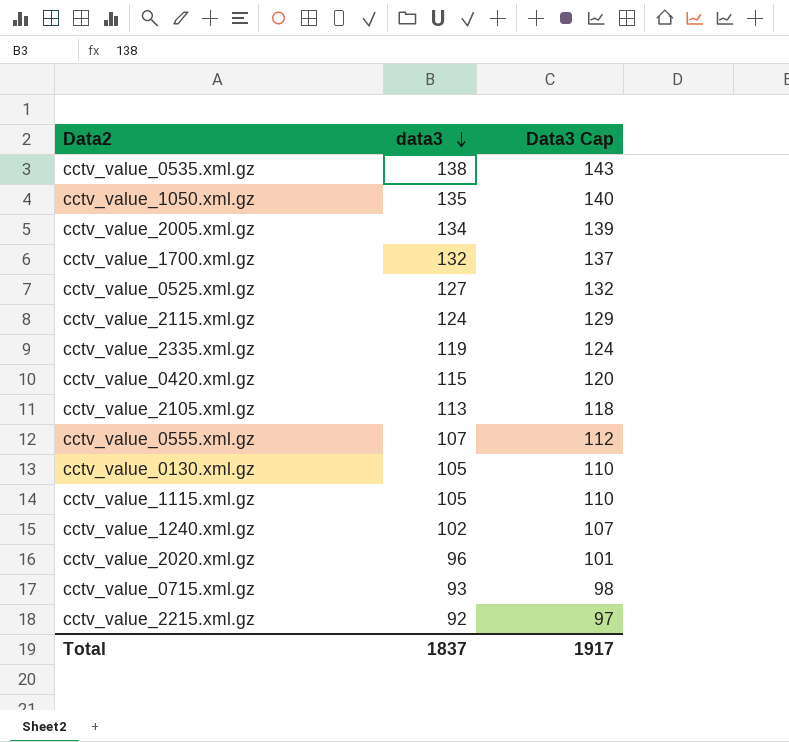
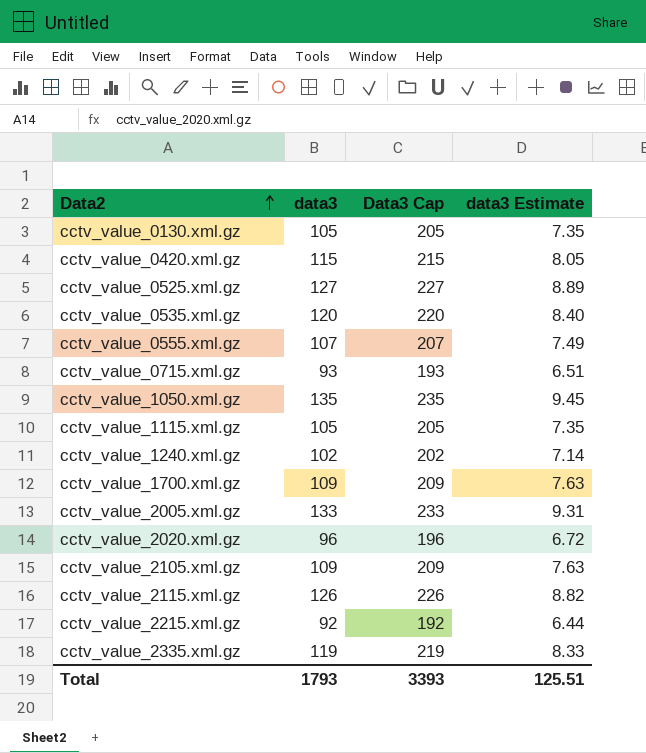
row order: data3 descending -> Data2 ascending
column Data3 Cap | formula: [data3] + 5 -> [data3] + 100
column data3 Estimate | formula: none -> [data3] * 0.07
cctv_value_0535.xml.gz | data3: 138 -> 120
cctv_value_1700.xml.gz | data3: 132 -> 109
cctv_value_2005.xml.gz | data3: 134 -> 133
cctv_value_2105.xml.gz | data3: 113 -> 109
cctv_value_2115.xml.gz | data3: 124 -> 126
Total | data3: 1837 -> 1793
Total | Data3 Cap: 1917 -> 3393

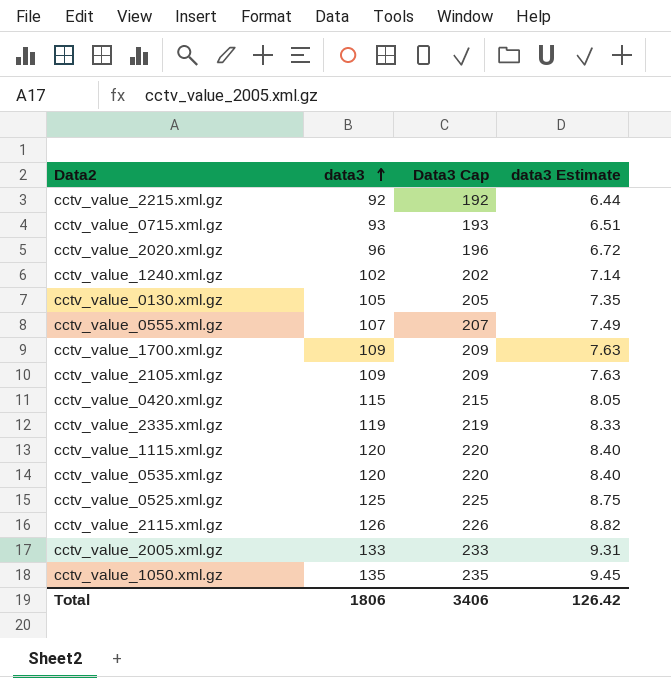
row order: Data2 ascending -> data3 ascending
cctv_value_1115.xml.gz | data3: 105 -> 120
cctv_value_1115.xml.gz | Data3 Cap: 205 -> 220
cctv_value_1115.xml.gz | data3 Estimate: 7.35 -> 8.40
cctv_value_0525.xml.gz | data3: 127 -> 125
cctv_value_0525.xml.gz | Data3 Cap: 227 -> 225
cctv_value_0525.xml.gz | data3 Estimate: 8.89 -> 8.75
Total | data3: 1793 -> 1806
Total | Data3 Cap: 3393 -> 3406
Total | data3 Estimate: 125.51 -> 126.42

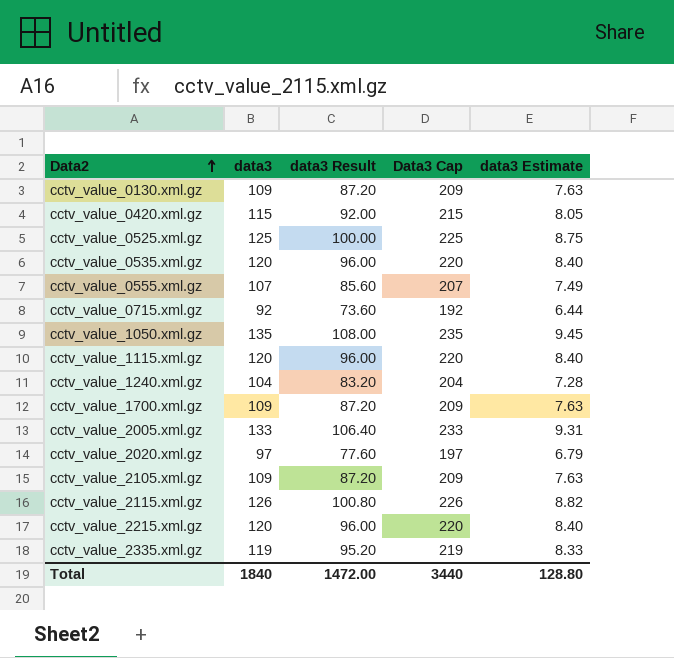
row order: data3 ascending -> Data2 ascending
column data3 Result | formula: none -> [data3] * 0.8
cctv_value_0130.xml.gz | data3: 105 -> 109
cctv_value_0130.xml.gz | Data3 Cap: 205 -> 209
cctv_value_0130.xml.gz | data3 Estimate: 7.35 -> 7.63
cctv_value_0715.xml.gz | data3: 93 -> 92
cctv_value_0715.xml.gz | Data3 Cap: 193 -> 192
cctv_value_0715.xml.gz | data3 Estimate: 6.51 -> 6.44
cctv_value_1240.xml.gz | data3: 102 -> 104
cctv_value_1240.xml.gz | Data3 Cap: 202 -> 204
cctv_value_1240.xml.gz | data3 Estimate: 7.14 -> 7.28
cctv_value_2020.xml.gz | data3: 96 -> 97
cctv_value_2020.xml.gz | Data3 Cap: 196 -> 197
cctv_value_2020.xml.gz | data3 Estimate: 6.72 -> 6.79
cctv_value_2215.xml.gz | data3: 92 -> 120
cctv_value_2215.xml.gz | Data3 Cap: 192 -> 220
cctv_value_2215.xml.gz | data3 Estimate: 6.44 -> 8.40
Total | data3: 1806 -> 1840
Total | Data3 Cap: 3406 -> 3440
Total | data3 Estimate: 126.42 -> 128.80

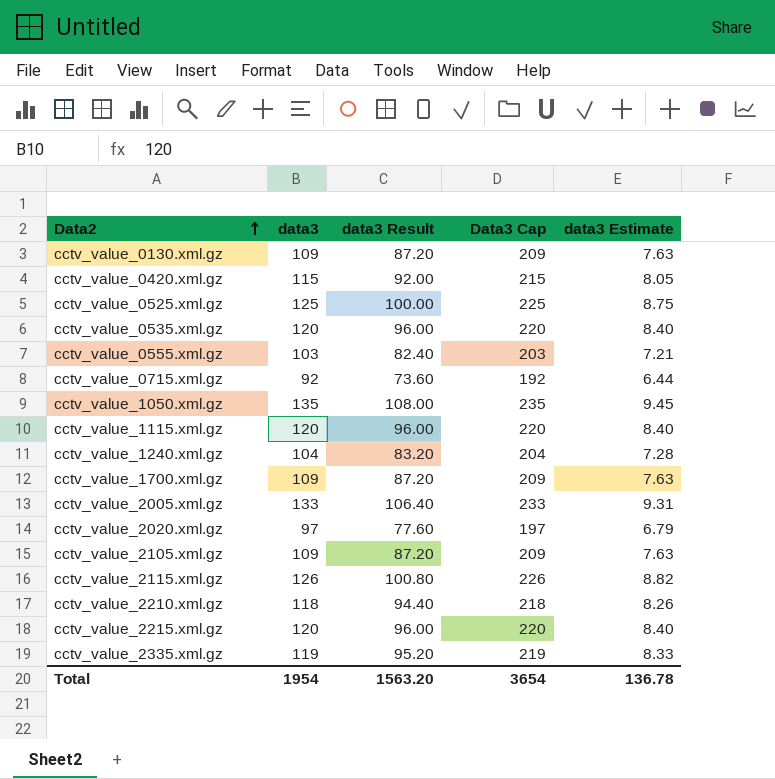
cctv_value_0555.xml.gz | data3: 107 -> 103
cctv_value_0555.xml.gz | data3 Result: 85.60 -> 82.40
cctv_value_0555.xml.gz | Data3 Cap: 207 -> 203
cctv_value_0555.xml.gz | data3 Estimate: 7.49 -> 7.21
row cctv_value_2210.xml.gz: none -> 118 | 94.40 | 218 | 8.26
Total | data3: 1840 -> 1954
Total | data3 Result: 1472.00 -> 1563.20
Total | Data3 Cap: 3440 -> 3654
Total | data3 Estimate: 128.80 -> 136.78

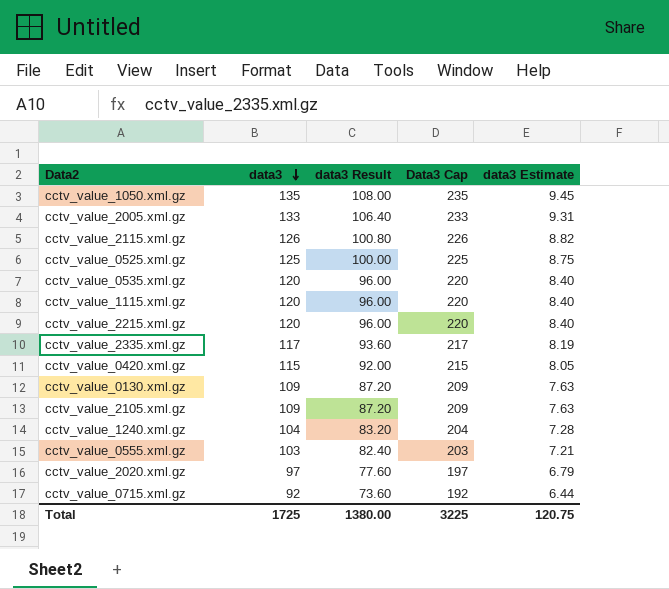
row order: Data2 ascending -> data3 descending
row cctv_value_1700.xml.gz: 109 | 87.20 | 209 | 7.63 -> none
row cctv_value_2210.xml.gz: 118 | 94.40 | 218 | 8.26 -> none
cctv_value_2335.xml.gz | data3: 119 -> 117
cctv_value_2335.xml.gz | data3 Result: 95.20 -> 93.60
cctv_value_2335.xml.gz | Data3 Cap: 219 -> 217
cctv_value_2335.xml.gz | data3 Estimate: 8.33 -> 8.19
Total | data3: 1954 -> 1725
Total | data3 Result: 1563.20 -> 1380.00
Total | Data3 Cap: 3654 -> 3225
Total | data3 Estimate: 136.78 -> 120.75

